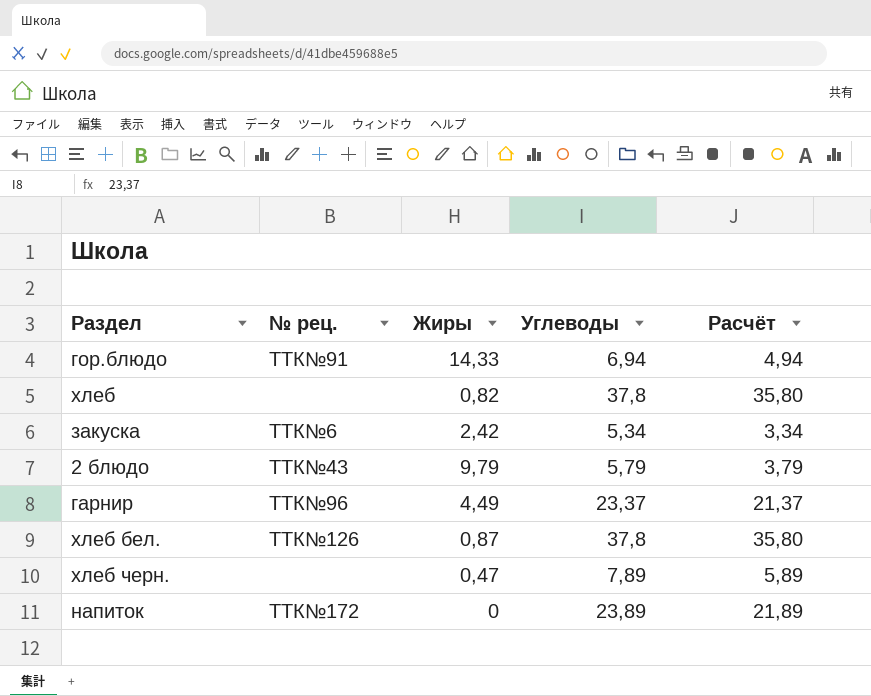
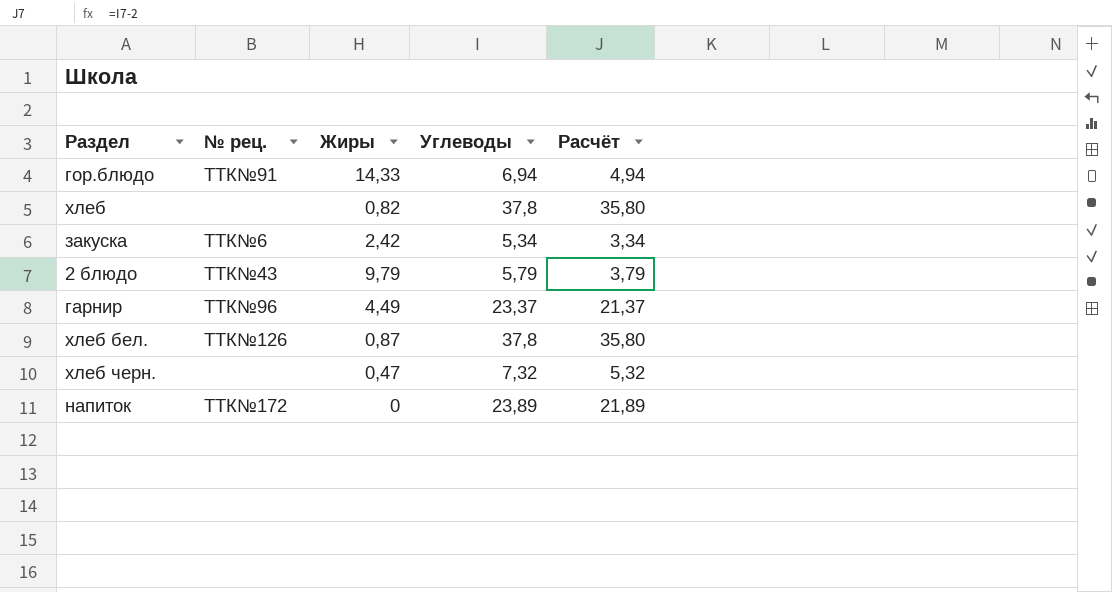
хлеб черн. | Углеводы: 7,89 -> 7,32
хлеб черн. | Расчёт: 5,89 -> 5,32

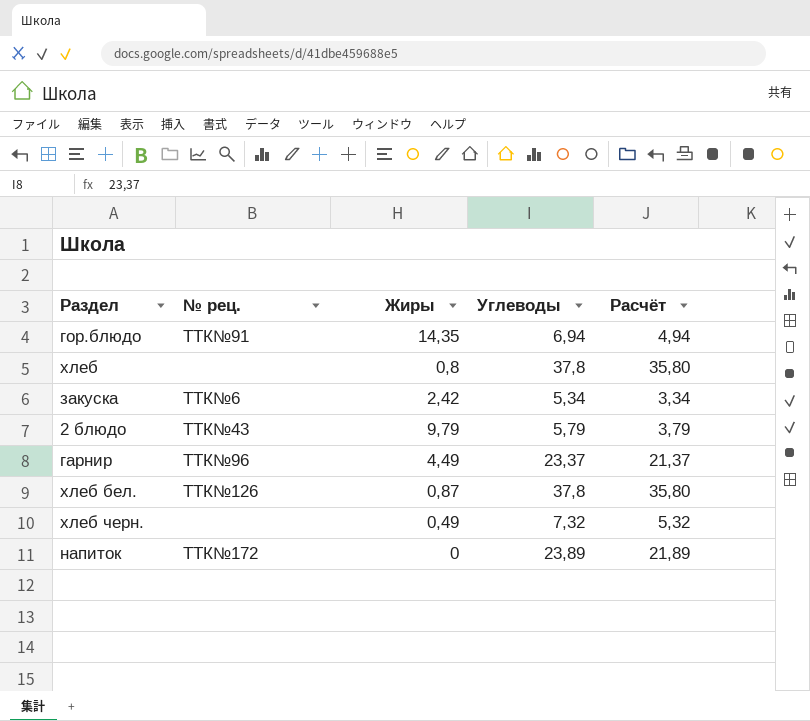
гор.блюдо | Жиры: 14,33 -> 14,35
хлеб | Жиры: 0,82 -> 0,8
хлеб черн. | Жиры: 0,47 -> 0,49

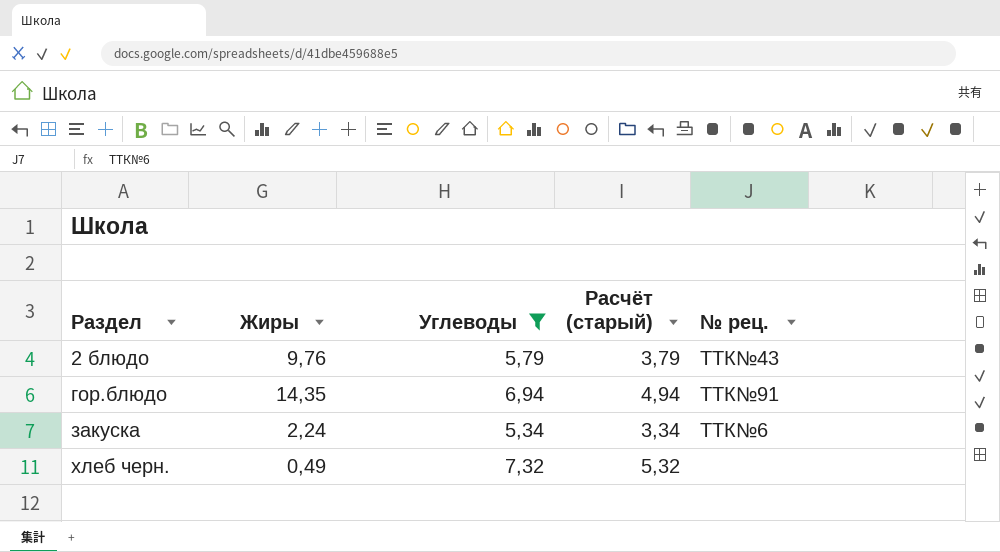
filter: none -> Углеводы <= 7,32
row order: none -> Раздел ascending
column name: Расчёт -> Расчёт (старый)
column № рец. | position: 2 -> 5
2 блюдо | Жиры: 9,79 -> 9,76
закуска | Жиры: 2,42 -> 2,24

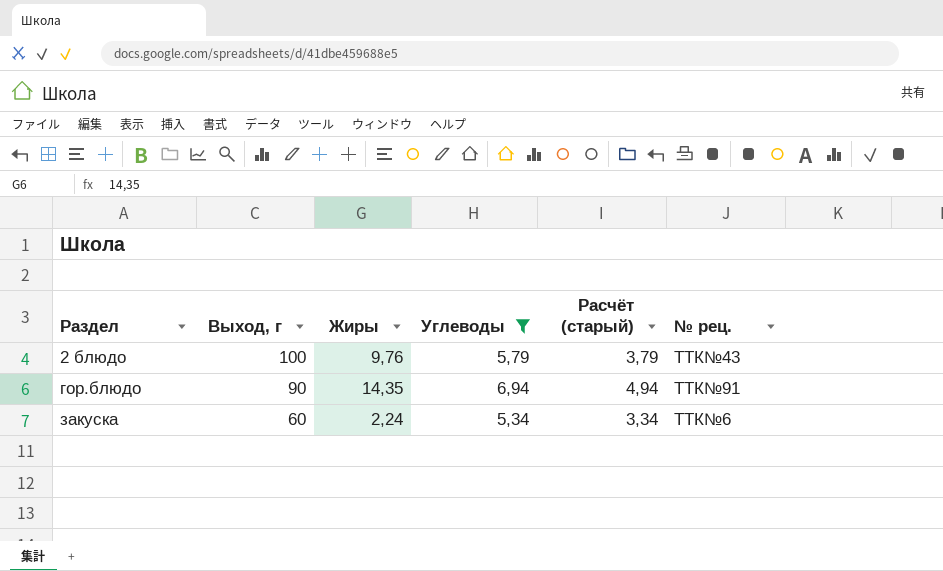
column Выход, г | position: none -> 2
row хлеб черн.: 0,49 | 7,32 | 5,32 | none -> none

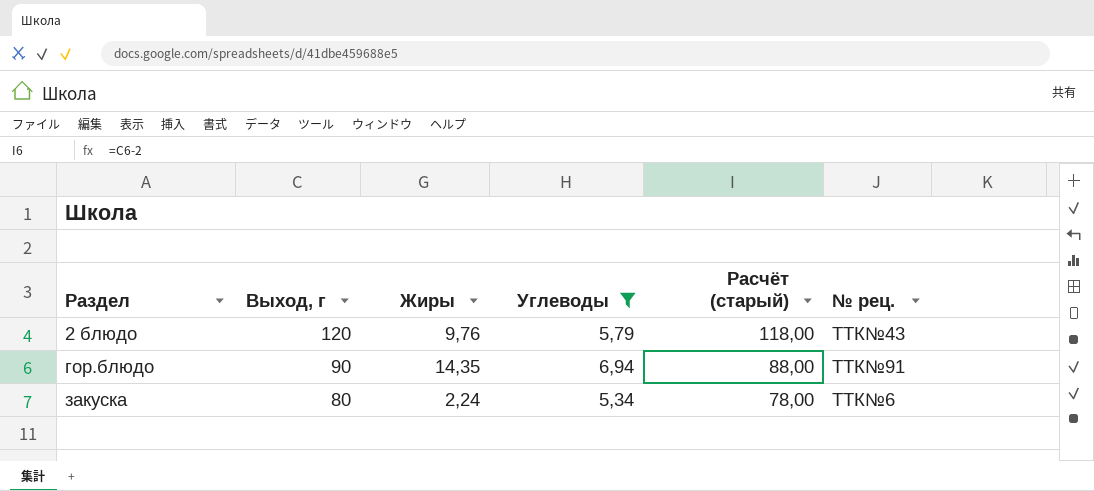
column Расчёт (старый) | formula: [Углеводы] - 2 -> [Выход, г] - 2
2 блюдо | Выход, г: 100 -> 120
закуска | Выход, г: 60 -> 80

